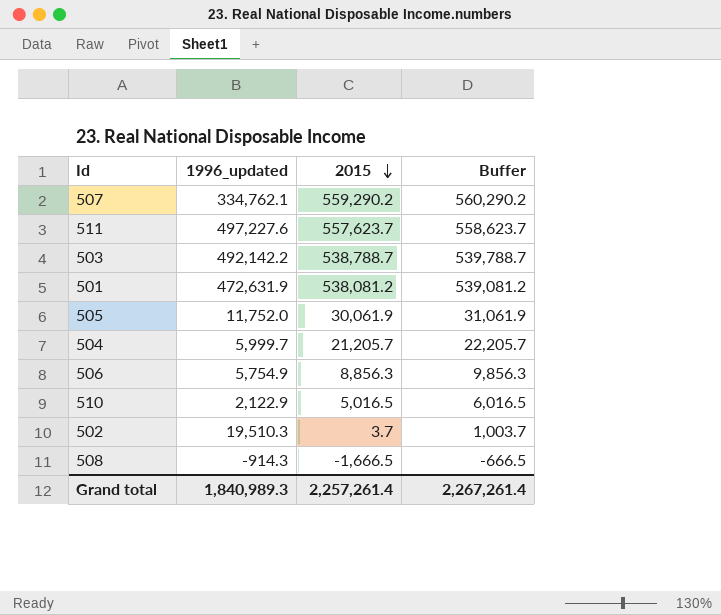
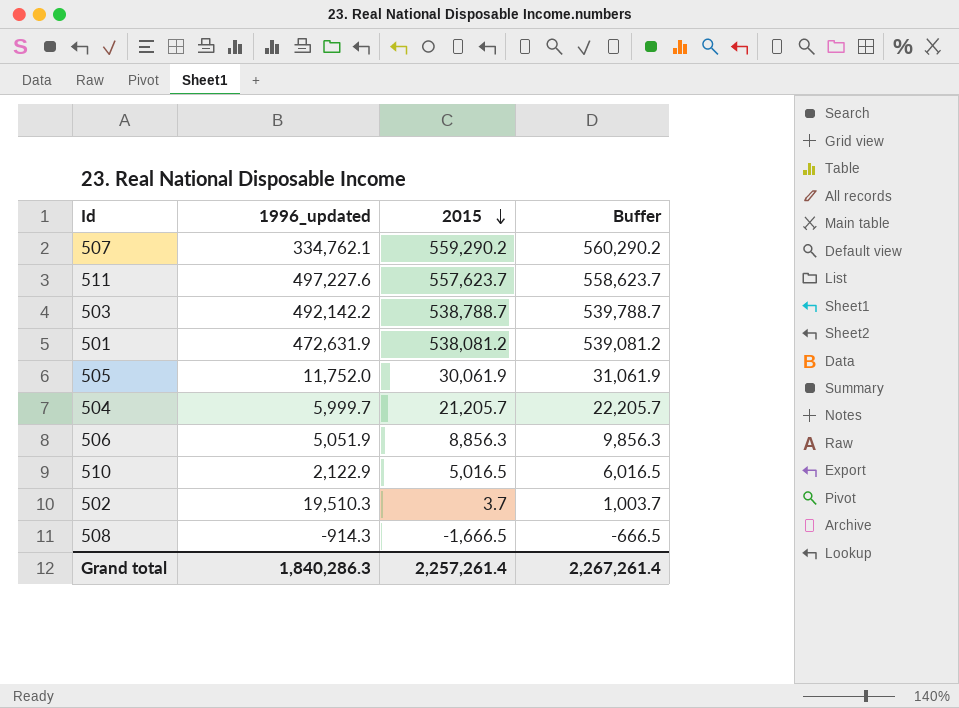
506 | 1996_updated: 5,754.9 -> 5,051.9
Grand total | 1996_updated: 1,840,989.3 -> 1,840,286.3

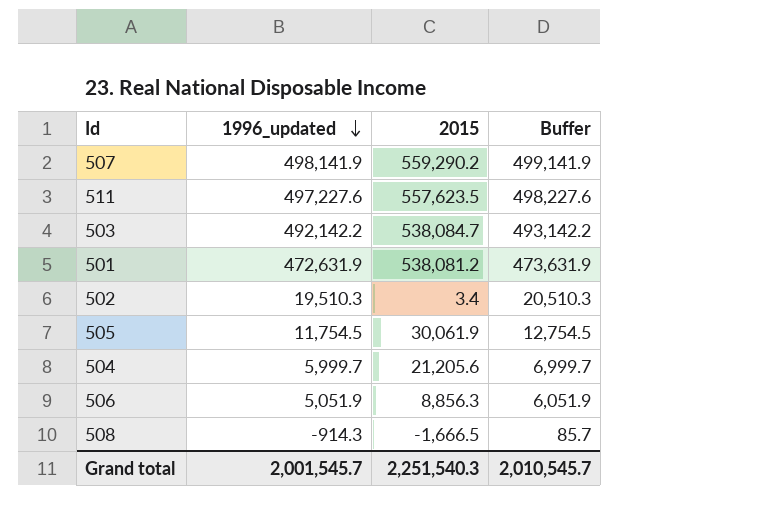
row order: 2015 descending -> 1996_updated descending
column Buffer | formula: [2015] + 1000 -> [1996_updated] + 1000
row 510: 2,122.9 | 5,016.5 | 6,016.5 -> none
507 | 1996_updated: 334,762.1 -> 498,141.9
511 | 2015: 557,623.7 -> 557,623.5
503 | 2015: 538,788.7 -> 538,084.7
502 | 2015: 3.7 -> 3.4
505 | 1996_updated: 11,752.0 -> 11,754.5
504 | 2015: 21,205.7 -> 21,205.6
Grand total | 1996_updated: 1,840,286.3 -> 2,001,545.7
Grand total | 2015: 2,257,261.4 -> 2,251,540.3
Grand total | Buffer: 2,267,261.4 -> 2,010,545.7

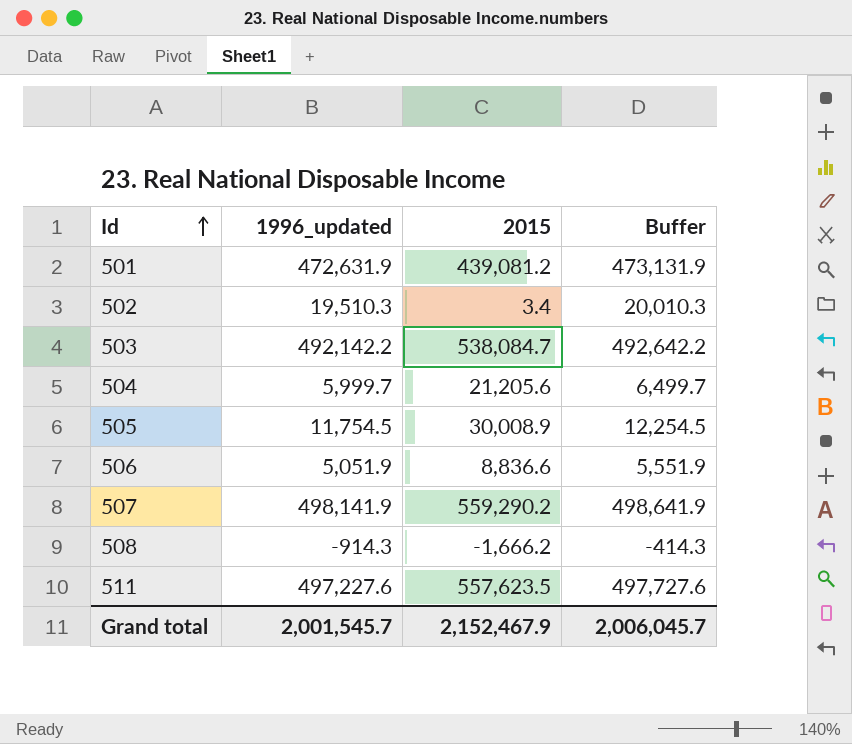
row order: 1996_updated descending -> Id ascending
column Buffer | formula: [1996_updated] + 1000 -> [1996_updated] + 500
501 | 2015: 538,081.2 -> 439,081.2
505 | 2015: 30,061.9 -> 30,008.9
506 | 2015: 8,856.3 -> 8,836.6
508 | 2015: -1,666.5 -> -1,666.2
Grand total | 2015: 2,251,540.3 -> 2,152,467.9
Grand total | Buffer: 2,010,545.7 -> 2,006,045.7

